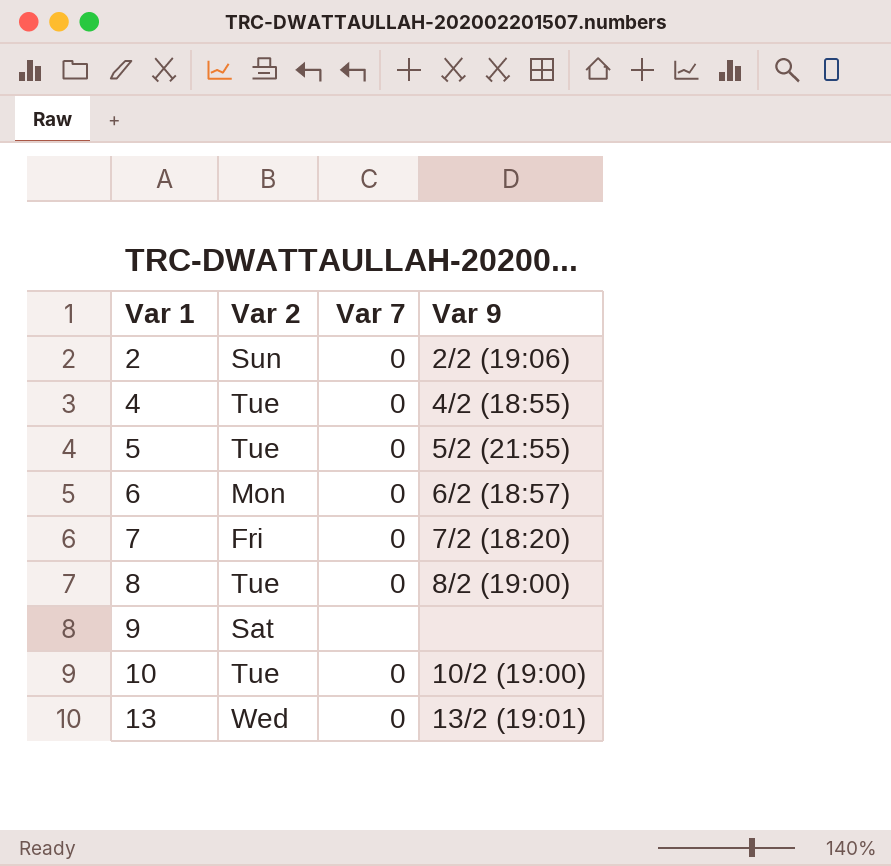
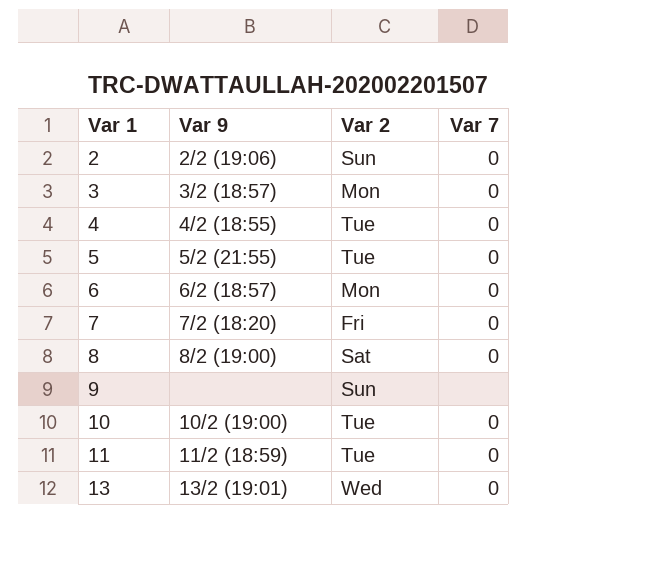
column Var 9 | position: 4 -> 2
row 3: none -> 3/2 (18:57) | Mon | 0
8 | Var 2: Tue -> Sat
9 | Var 2: Sat -> Sun
row 11: none -> 11/2 (18:59) | Tue | 0

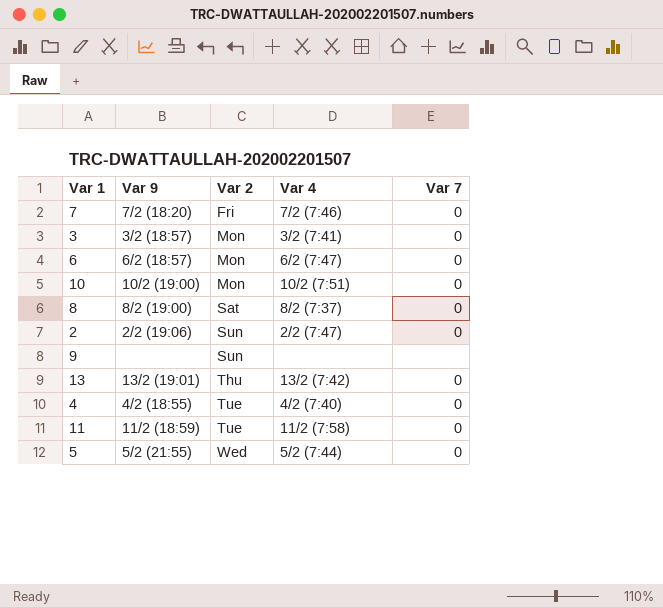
row order: Var 1 ascending -> Var 2 ascending
column Var 4 | position: none -> 4
10 | Var 2: Tue -> Mon
13 | Var 2: Wed -> Thu
5 | Var 2: Tue -> Wed

